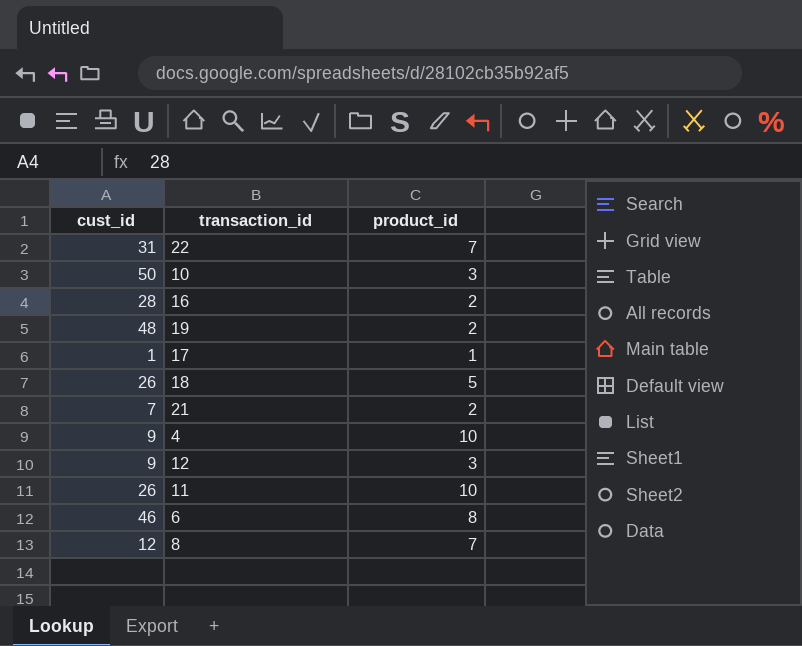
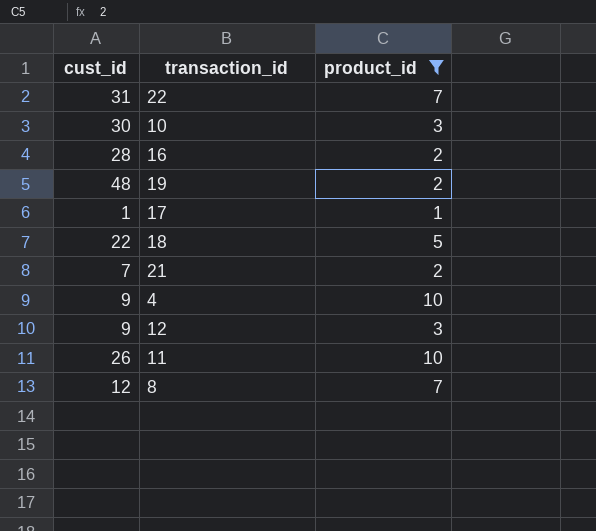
filter: none -> product_id != 8
10 | cust_id: 50 -> 30
18 | cust_id: 26 -> 22

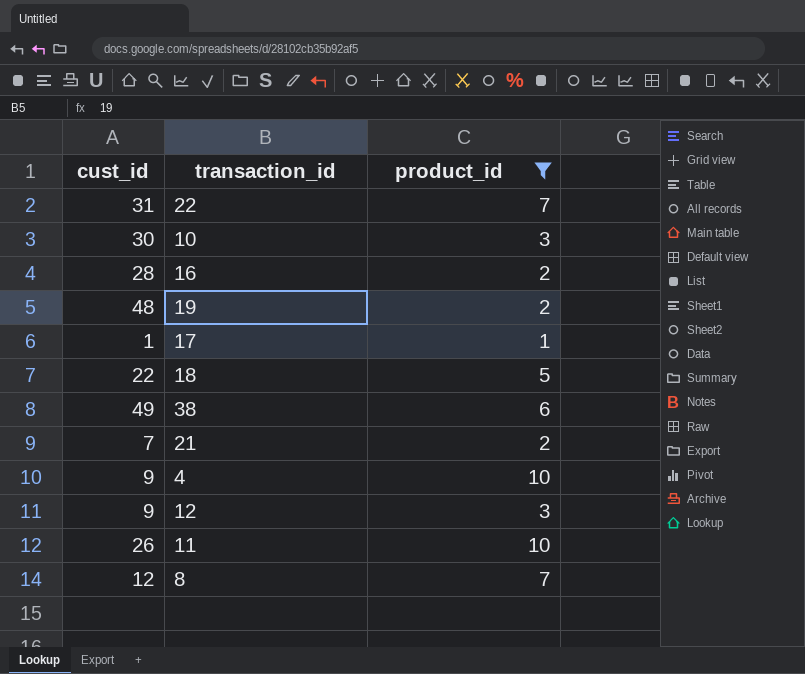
row 38: none -> 49 | 6

